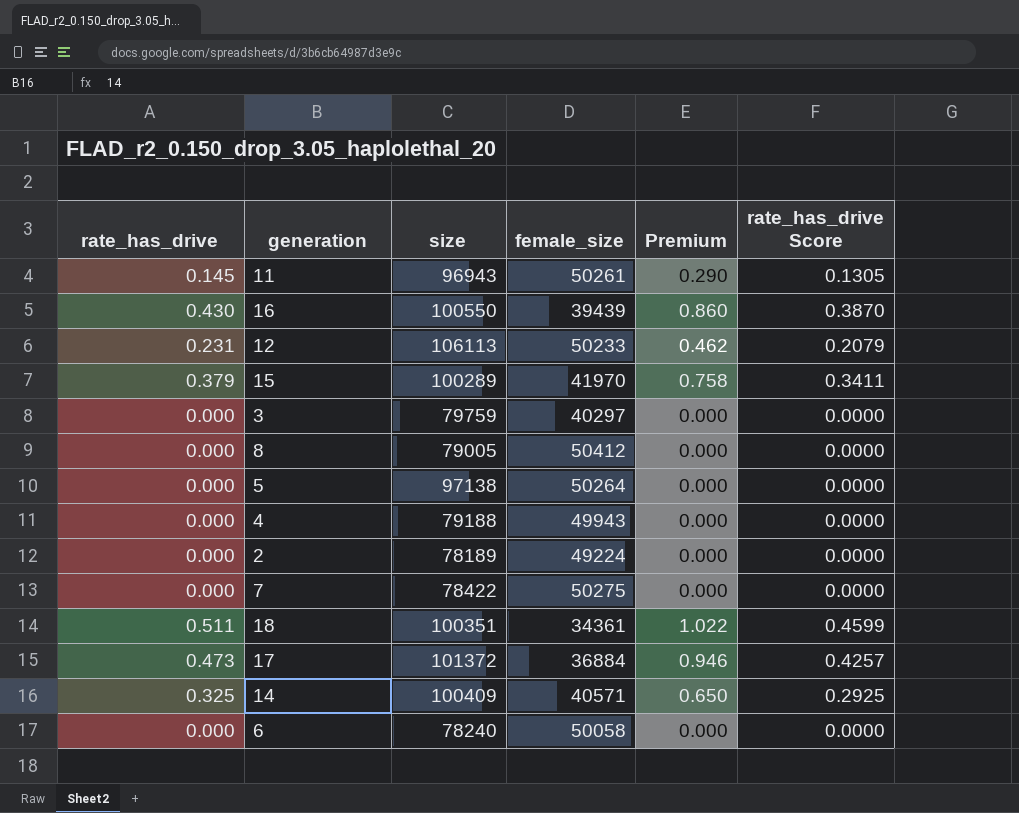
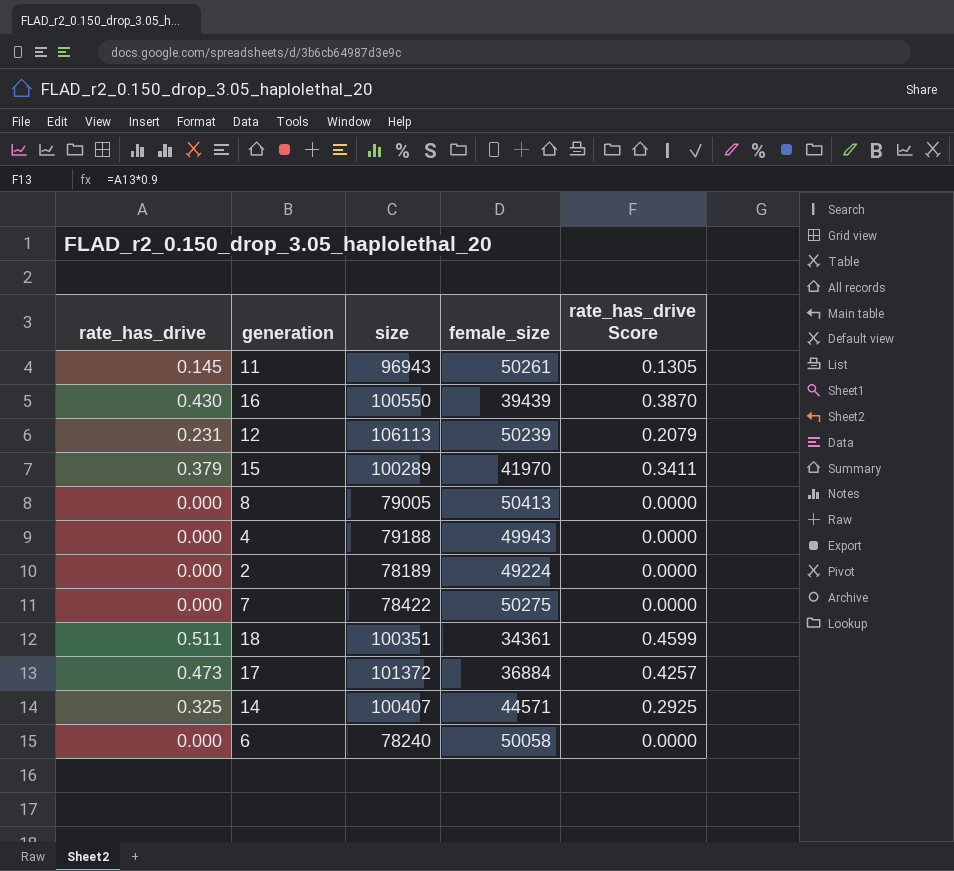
column Premium | formula: [rate_has_drive] * 2 -> none
row 3: 0.000 | 79759 | 40297 | 0.000 | 0.0000 -> none
row 5: 0.000 | 97138 | 50264 | 0.000 | 0.0000 -> none
12 | female_size: 50233 -> 50239
8 | female_size: 50412 -> 50413
14 | size: 100409 -> 100407
14 | female_size: 40571 -> 44571

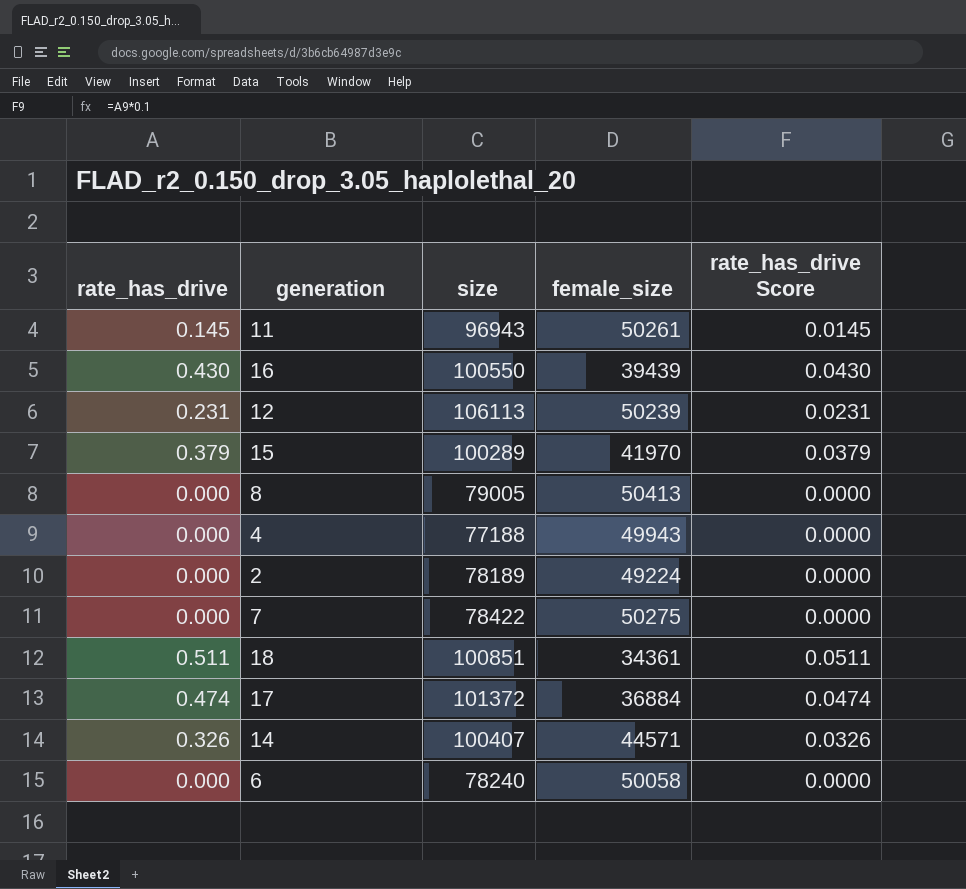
column rate_has_drive Score | formula: [rate_has_drive] * 0.9 -> [rate_has_drive] * 0.1
4 | size: 79188 -> 77188
18 | size: 100351 -> 100851
17 | rate_has_drive: 0.473 -> 0.474
14 | rate_has_drive: 0.325 -> 0.326

